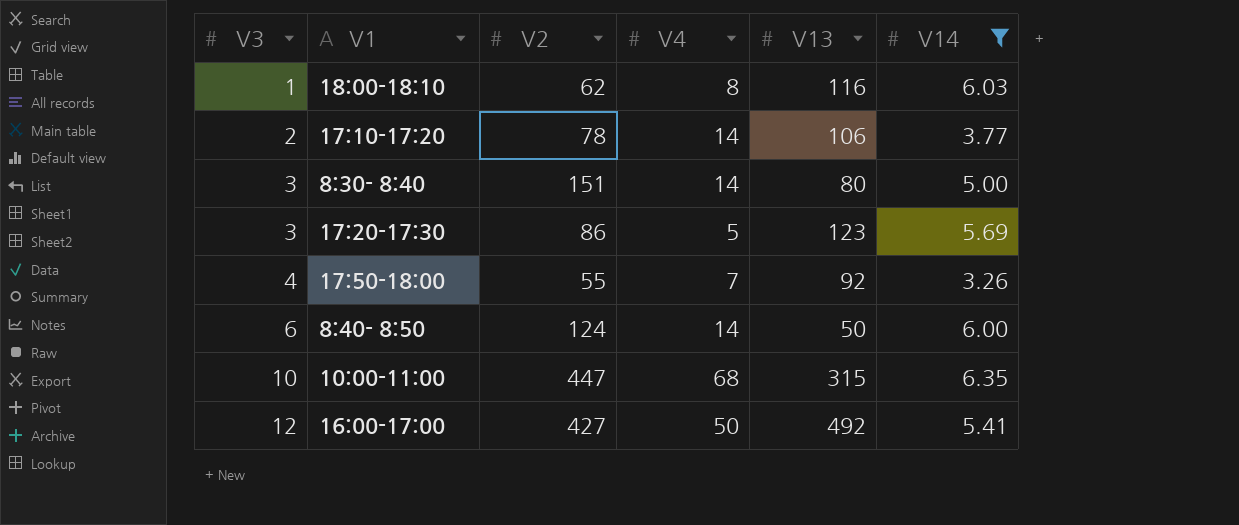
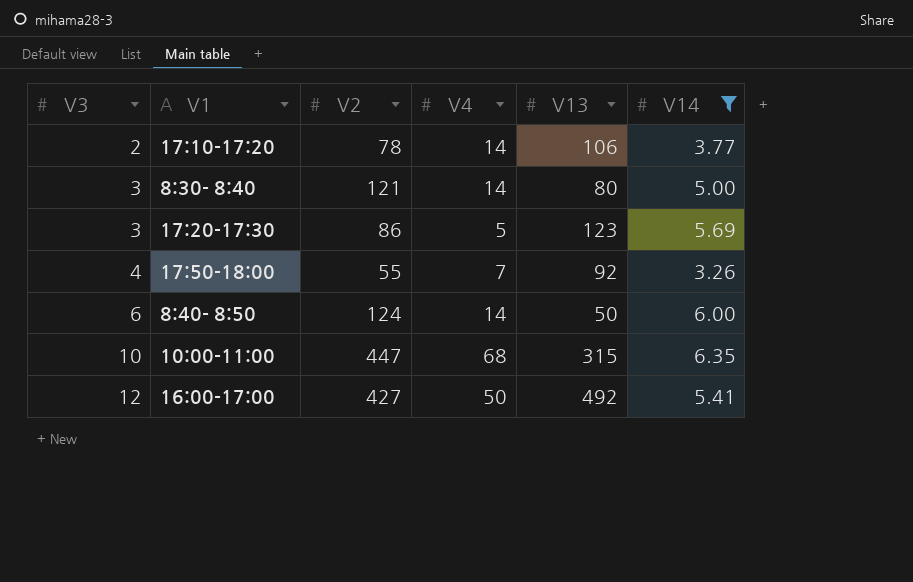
row 18:00-18:10: 1 | 62 | 8 | 116 | 6.03 -> none
8:30- 8:40 | V2: 151 -> 121

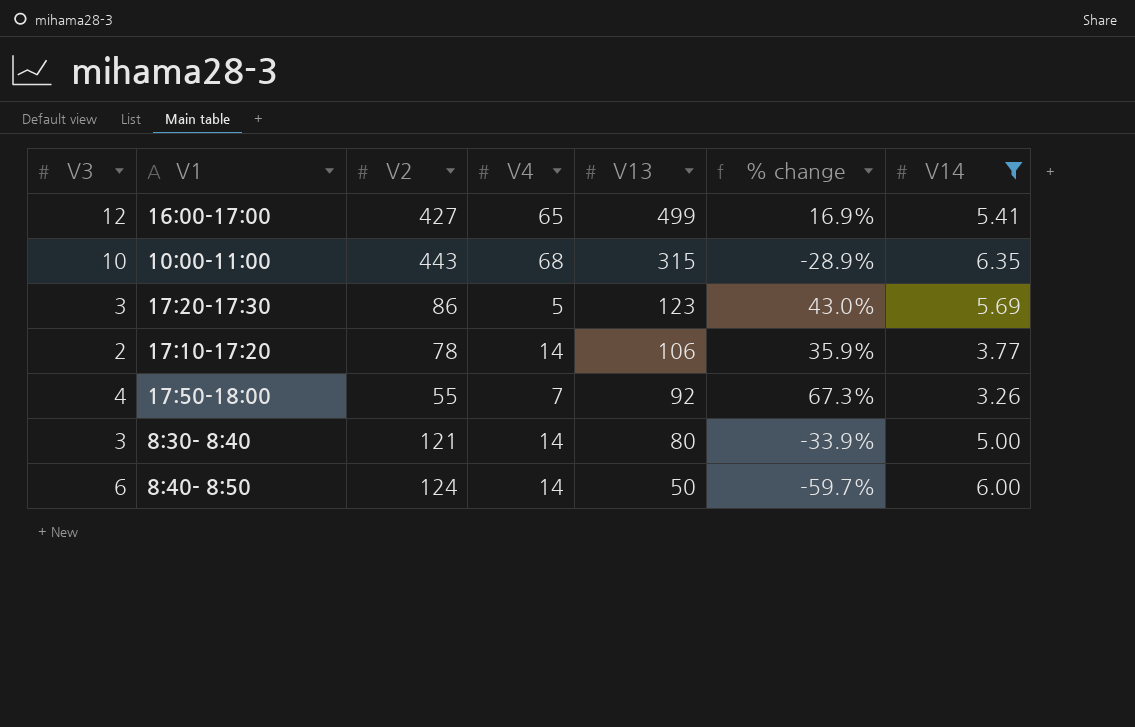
row order: V3 ascending -> V13 descending
column % change | formula: none -> ([V13] - [V2]) / [V2]
16:00-17:00 | V4: 50 -> 65
16:00-17:00 | V13: 492 -> 499
10:00-11:00 | V2: 447 -> 443

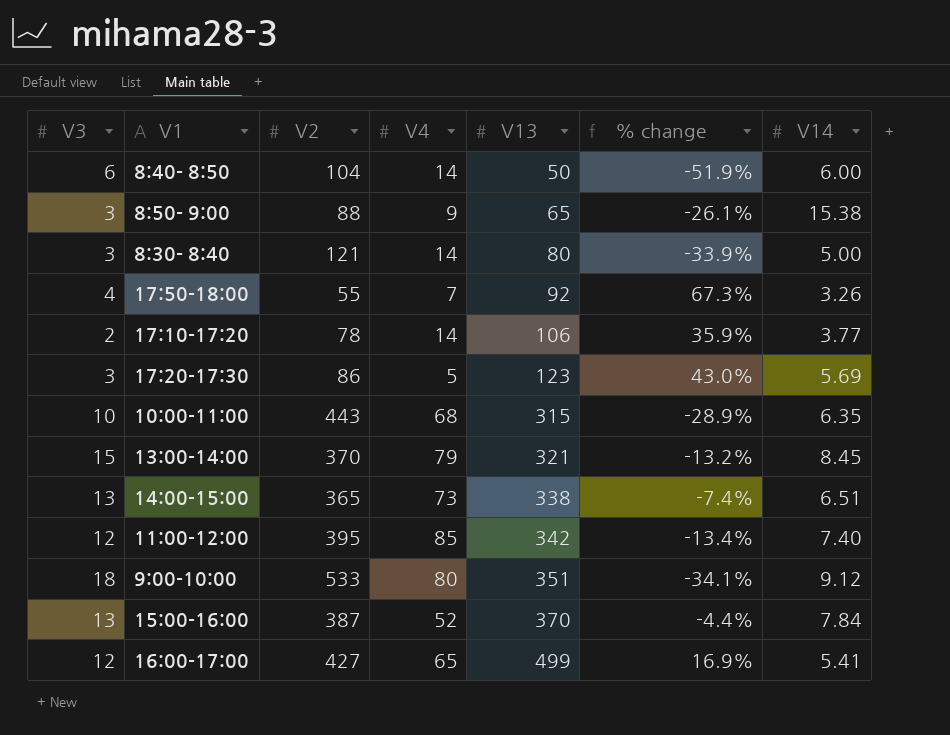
filter: V14 <= 6.35 -> none
row order: V13 descending -> V13 ascending
8:40- 8:50 | V2: 124 -> 104
8:40- 8:50 | % change: -59.7% -> -51.9%

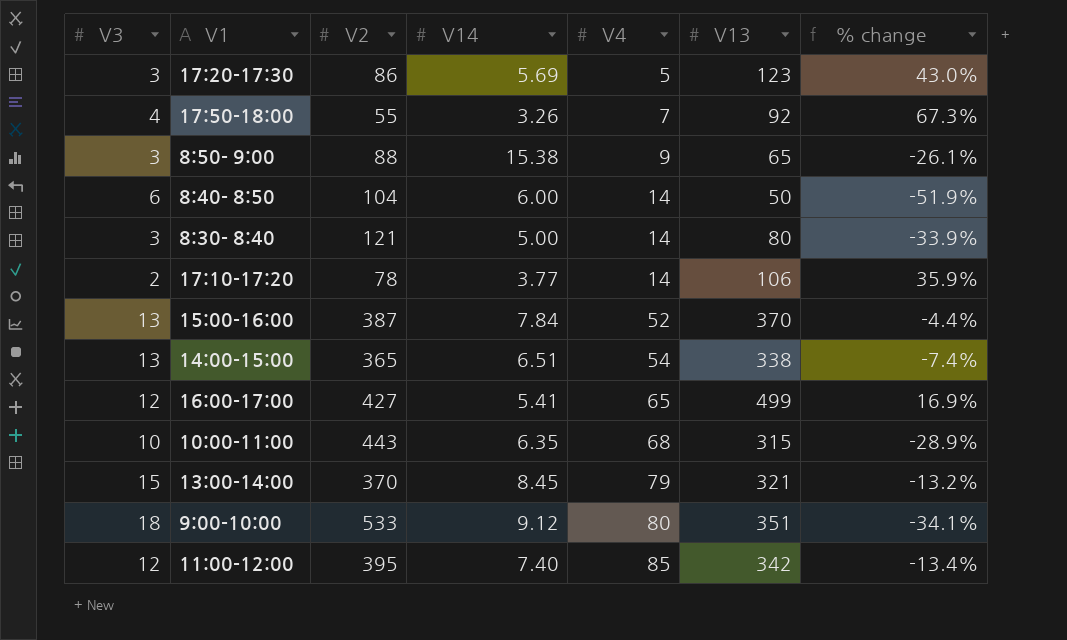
row order: V13 ascending -> V4 ascending
column V14 | position: 7 -> 4
14:00-15:00 | V4: 73 -> 54

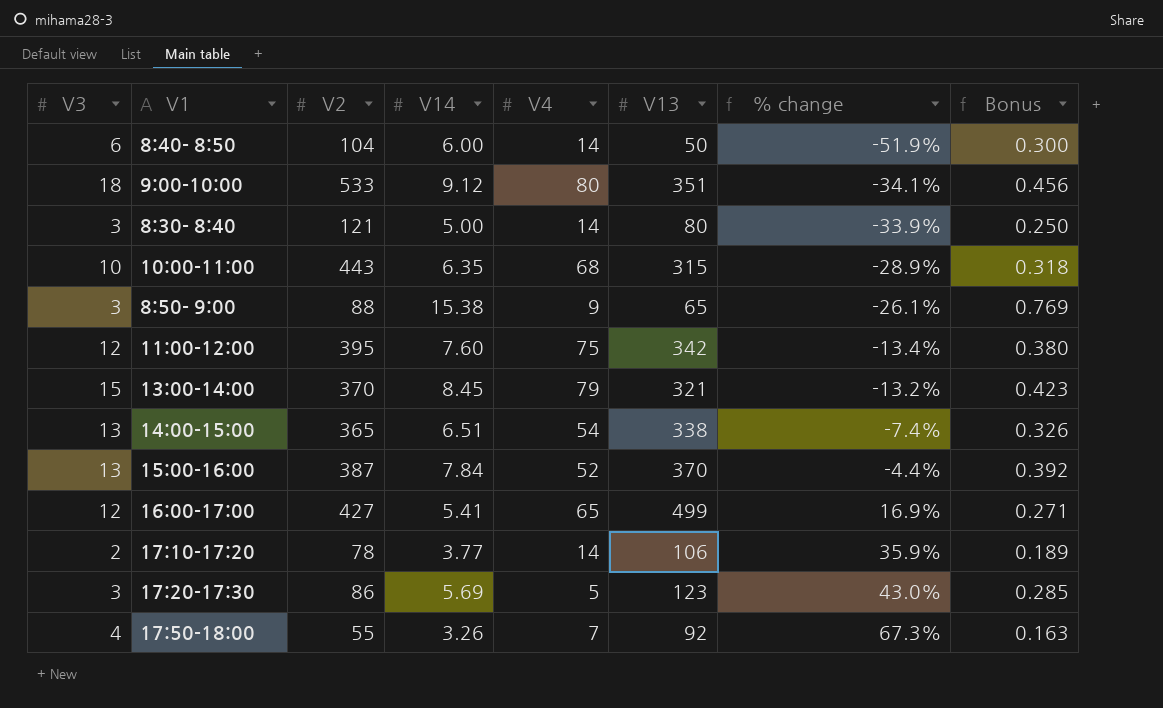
row order: V4 ascending -> % change ascending
column Bonus | formula: none -> [V14] * 0.05
11:00-12:00 | V14: 7.40 -> 7.60
11:00-12:00 | V4: 85 -> 75

